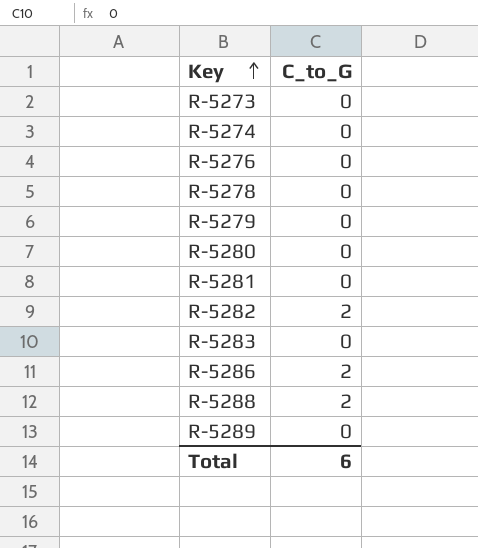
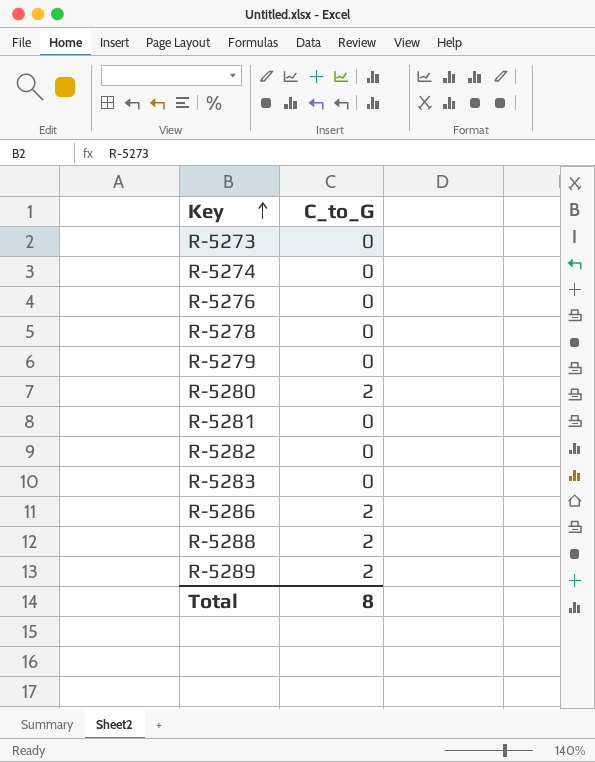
R-5280 | C_to_G: 0 -> 2
R-5282 | C_to_G: 2 -> 0
R-5289 | C_to_G: 0 -> 2
Total | C_to_G: 6 -> 8

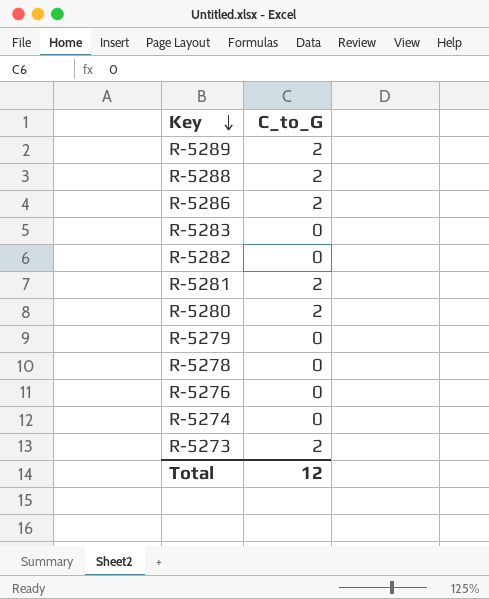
row order: Key ascending -> Key descending
R-5281 | C_to_G: 0 -> 2
R-5273 | C_to_G: 0 -> 2
Total | C_to_G: 8 -> 12

